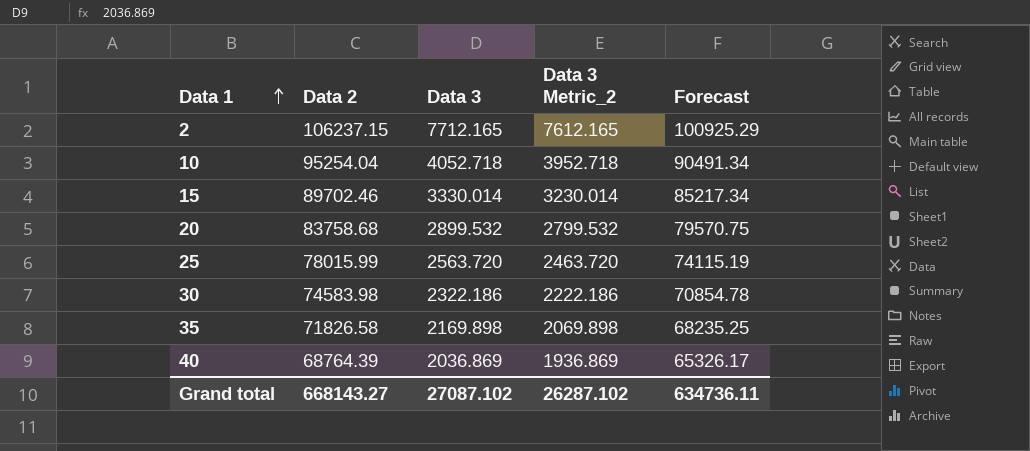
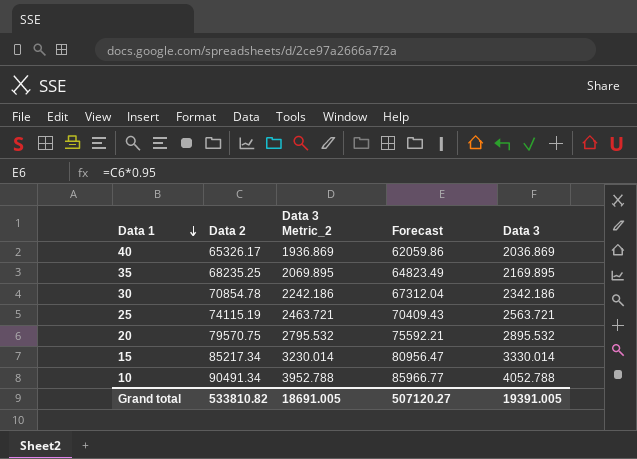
row order: Data 1 ascending -> Data 1 descending
column Data 3 | position: 3 -> 5
row 2: 106237.15 | 7712.165 | 7612.165 | 100925.29 -> none
40 | Data 2: 68764.39 -> 65326.17
40 | Forecast: 65326.17 -> 62059.86
35 | Data 2: 71826.58 -> 68235.25
35 | Data 3 Metric_2: 2069.898 -> 2069.895
35 | Forecast: 68235.25 -> 64823.49
35 | Data 3: 2169.898 -> 2169.895
30 | Data 2: 74583.98 -> 70854.78
30 | Data 3 Metric_2: 2222.186 -> 2242.186
30 | Forecast: 70854.78 -> 67312.04
30 | Data 3: 2322.186 -> 2342.186
25 | Data 2: 78015.99 -> 74115.19
25 | Data 3 Metric_2: 2463.720 -> 2463.721
25 | Forecast: 74115.19 -> 70409.43
25 | Data 3: 2563.720 -> 2563.721
20 | Data 2: 83758.68 -> 79570.75
20 | Data 3 Metric_2: 2799.532 -> 2795.532
20 | Forecast: 79570.75 -> 75592.21
20 | Data 3: 2899.532 -> 2895.532
15 | Data 2: 89702.46 -> 85217.34
15 | Forecast: 85217.34 -> 80956.47
10 | Data 2: 95254.04 -> 90491.34
10 | Data 3 Metric_2: 3952.718 -> 3952.788
10 | Forecast: 90491.34 -> 85966.77
10 | Data 3: 4052.718 -> 4052.788
Grand total | Data 2: 668143.27 -> 533810.82
Grand total | Data 3 Metric_2: 26287.102 -> 18691.005
Grand total | Forecast: 634736.11 -> 507120.27
Grand total | Data 3: 27087.102 -> 19391.005

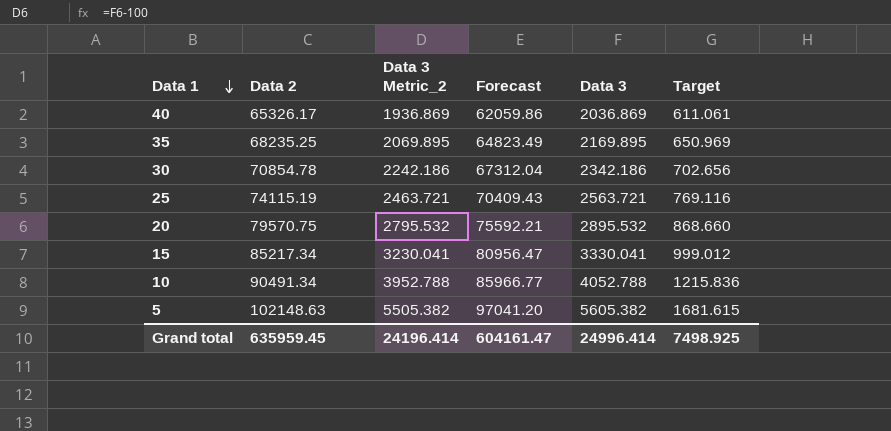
column Target | formula: none -> [Data 3] * 0.3
15 | Data 3 Metric_2: 3230.014 -> 3230.041
15 | Data 3: 3330.014 -> 3330.041
row 5: none -> 102148.63 | 5505.382 | 97041.20 | 5605.382 | 1681.615
Grand total | Data 2: 533810.82 -> 635959.45
Grand total | Data 3 Metric_2: 18691.005 -> 24196.414
Grand total | Forecast: 507120.27 -> 604161.47
Grand total | Data 3: 19391.005 -> 24996.414

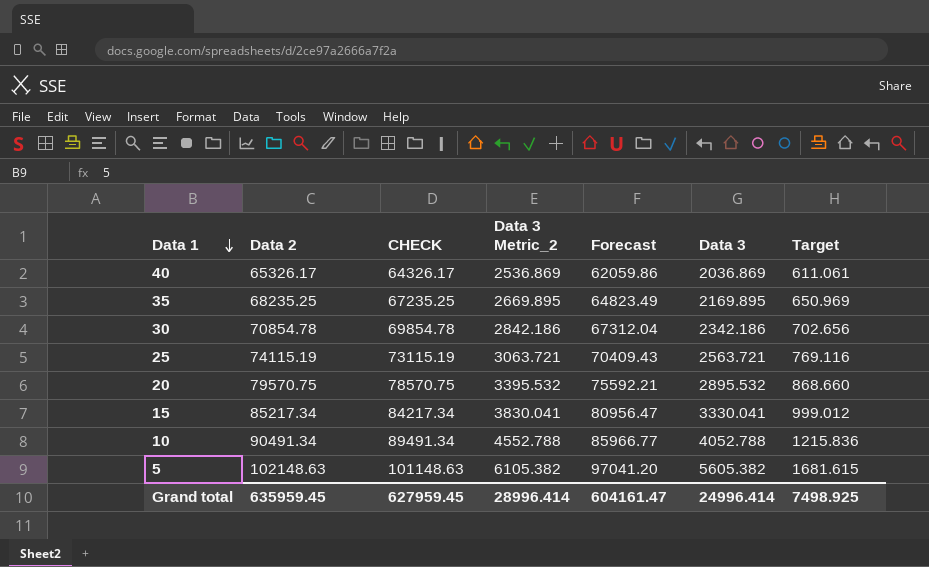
column CHECK | formula: none -> [Data 2] - 1000
column Data 3 Metric_2 | formula: [Data 3] - 100 -> [Data 3] + 500
Grand total | Data 3 Metric_2: 24196.414 -> 28996.414

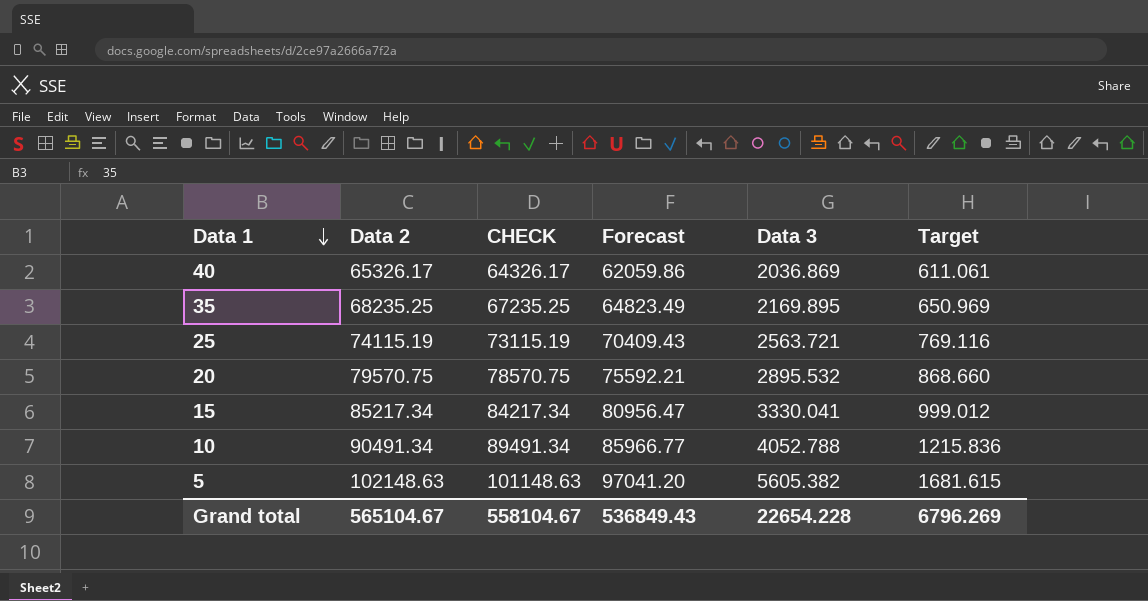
column Data 3 Metric_2 | formula: [Data 3] + 500 -> none
row 30: 70854.78 | 69854.78 | 2842.186 | 67312.04 | 2342.186 | 702.656 -> none
Grand total | Data 2: 635959.45 -> 565104.67
Grand total | CHECK: 627959.45 -> 558104.67
Grand total | Forecast: 604161.47 -> 536849.43
Grand total | Data 3: 24996.414 -> 22654.228
Grand total | Target: 7498.925 -> 6796.269

